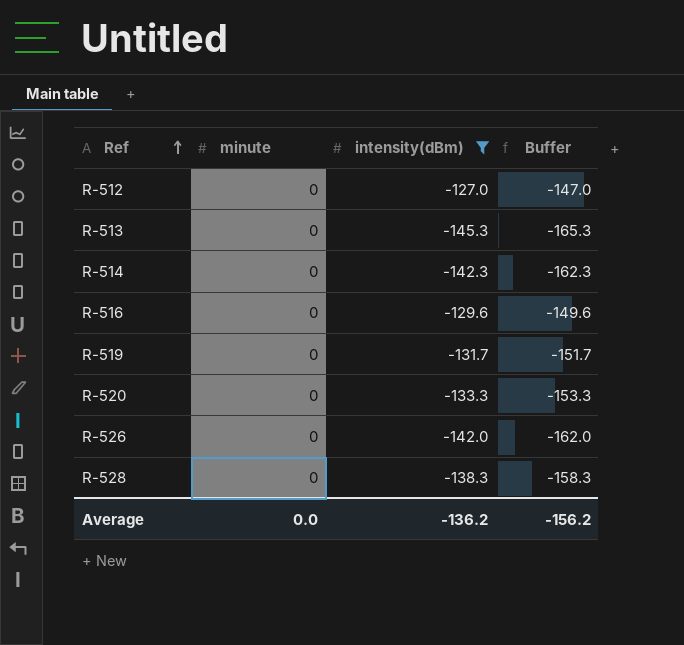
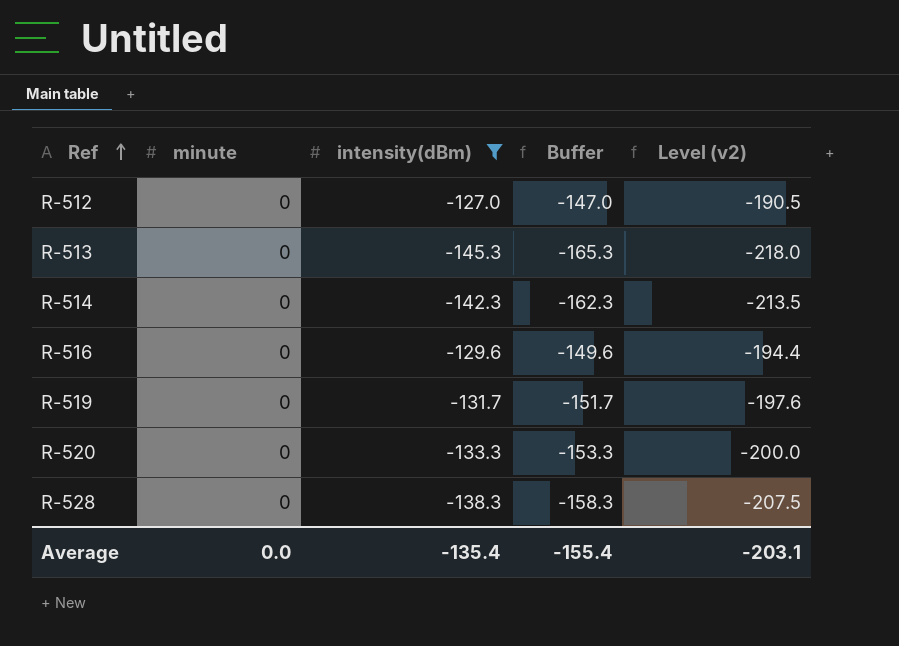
column Level (v2) | formula: none -> [intensity(dBm)] * 1.5
row R-526: 0 | -142.0 | -162.0 -> none
Average | intensity(dBm): -136.2 -> -135.4
Average | Buffer: -156.2 -> -155.4

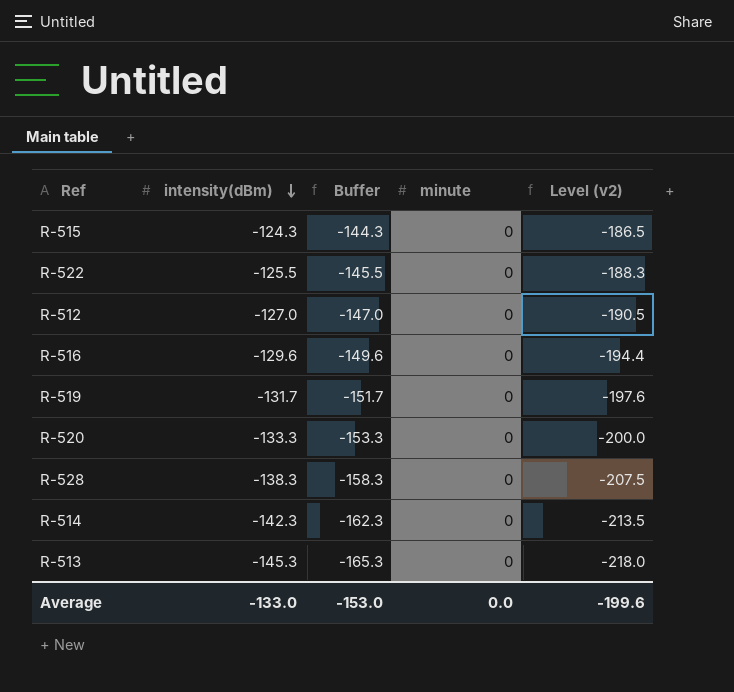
filter: intensity(dBm) <= -127.0 -> none
row order: Ref ascending -> intensity(dBm) descending
column minute | position: 2 -> 4
Average | intensity(dBm): -135.4 -> -133.0
Average | Buffer: -155.4 -> -153.0
Average | Level (v2): -203.1 -> -199.6

